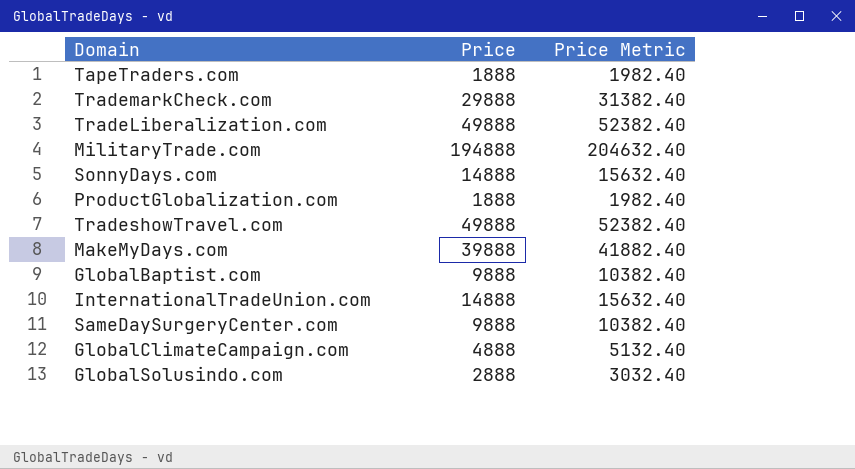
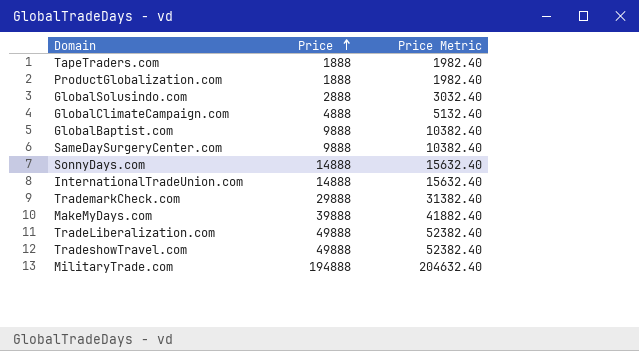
row order: none -> Price ascending

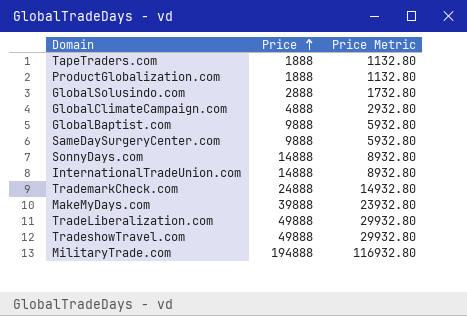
column Price Metric | formula: [Price] * 1.05 -> [Price] * 0.6
TrademarkCheck.com | Price: 29888 -> 24888

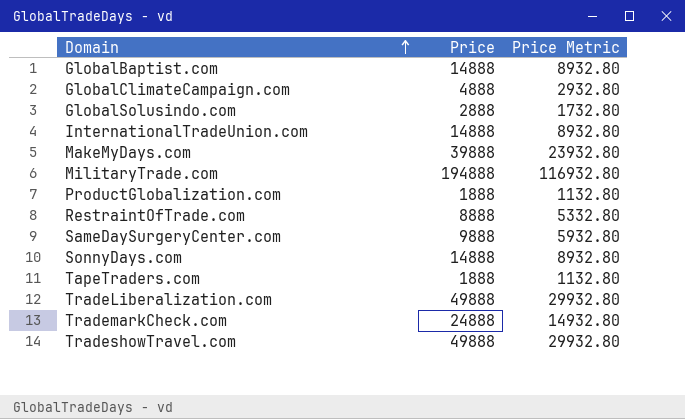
row order: Price ascending -> Domain ascending
GlobalBaptist.com | Price: 9888 -> 14888
GlobalBaptist.com | Price Metric: 5932.80 -> 8932.80
row RestraintOfTrade.com: none -> 8888 | 5332.80

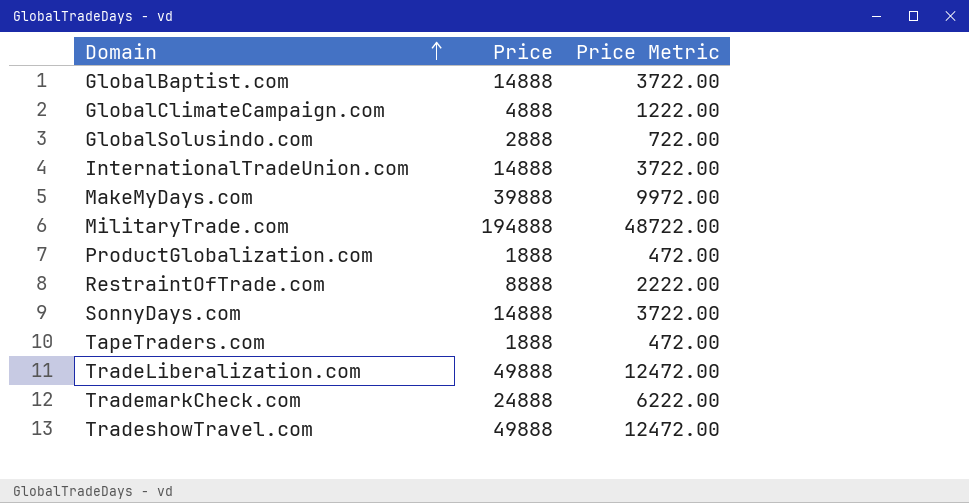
column Price Metric | formula: [Price] * 0.6 -> [Price] * 0.25
row SameDaySurgeryCenter.com: 9888 | 5932.80 -> none

